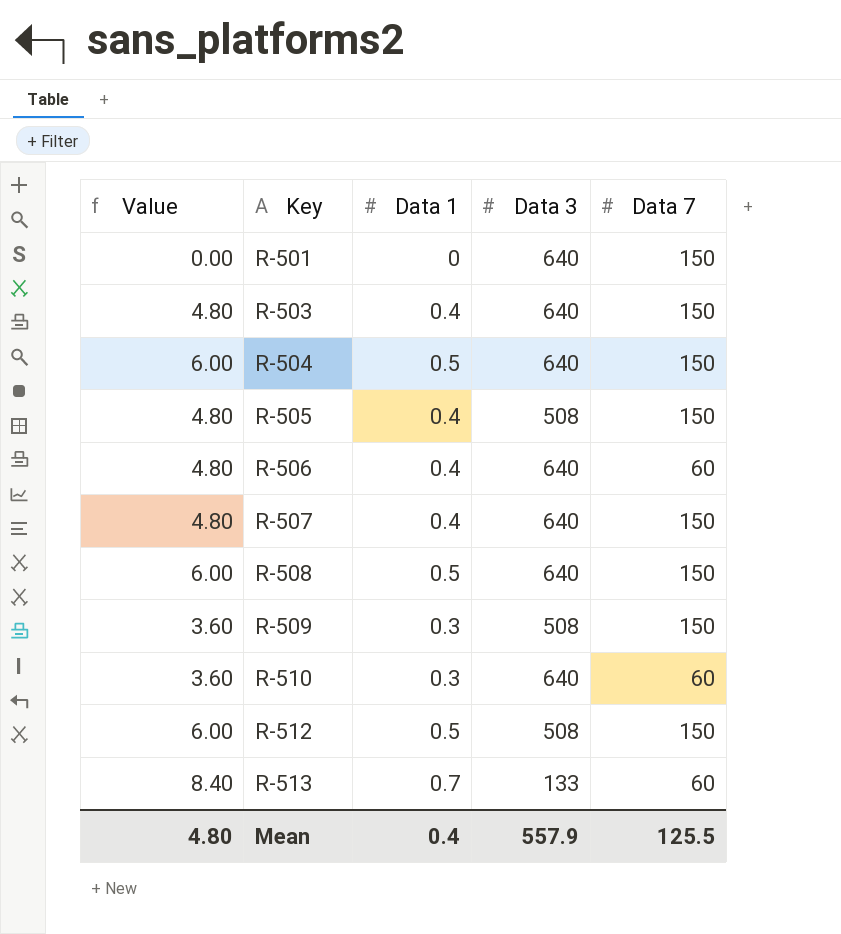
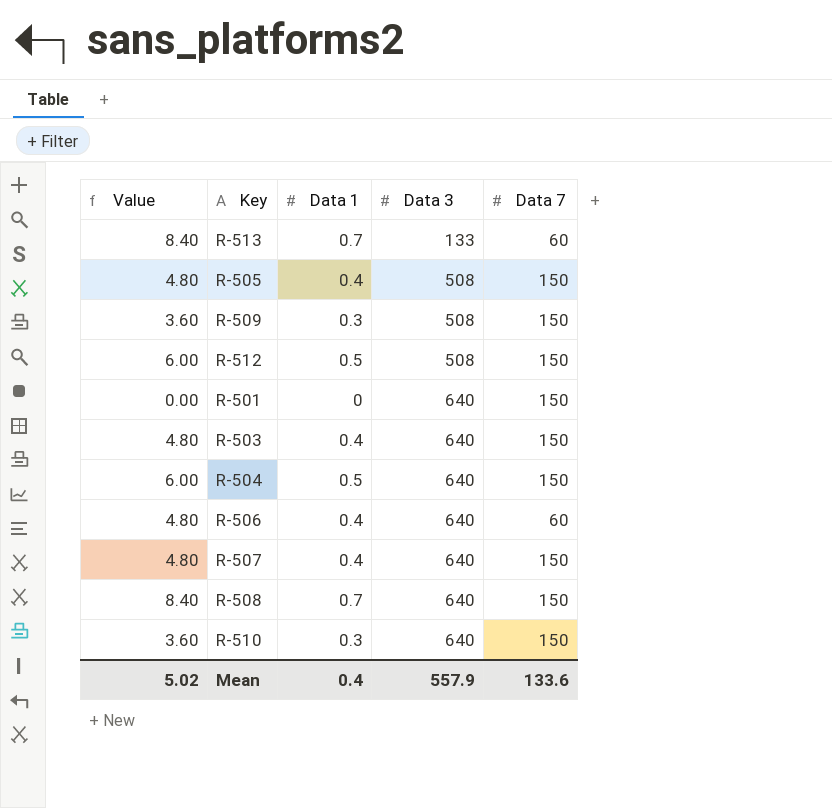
row order: Key ascending -> Data 3 ascending
R-508 | Value: 6.00 -> 8.40
R-508 | Data 1: 0.5 -> 0.7
R-510 | Data 7: 60 -> 150
Mean | Value: 4.80 -> 5.02
Mean | Data 7: 125.5 -> 133.6

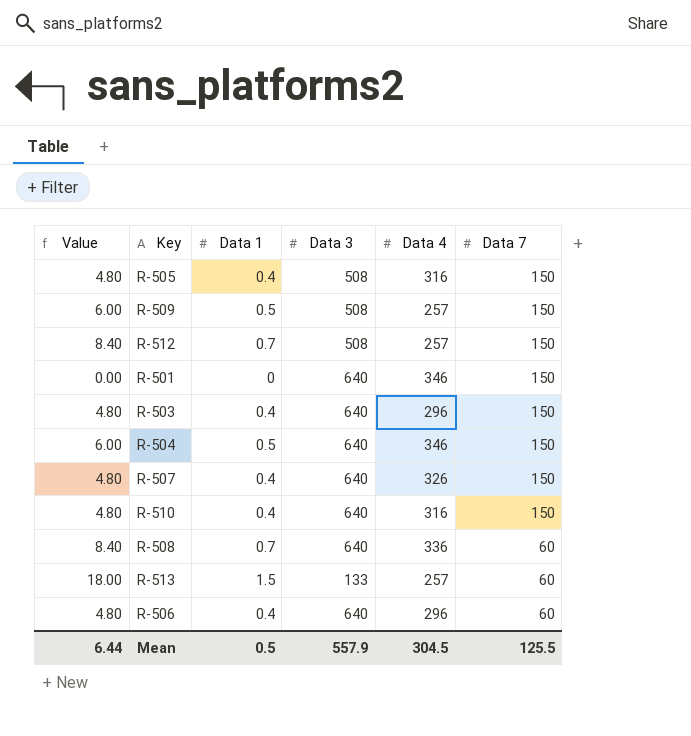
row order: Data 3 ascending -> Data 7 descending
column Data 4 | position: none -> 5
R-509 | Value: 3.60 -> 6.00
R-509 | Data 1: 0.3 -> 0.5
R-512 | Value: 6.00 -> 8.40
R-512 | Data 1: 0.5 -> 0.7
R-510 | Value: 3.60 -> 4.80
R-510 | Data 1: 0.3 -> 0.4
R-508 | Data 7: 150 -> 60
R-513 | Value: 8.40 -> 18.00
R-513 | Data 1: 0.7 -> 1.5
Mean | Value: 5.02 -> 6.44
Mean | Data 1: 0.4 -> 0.5
Mean | Data 7: 133.6 -> 125.5

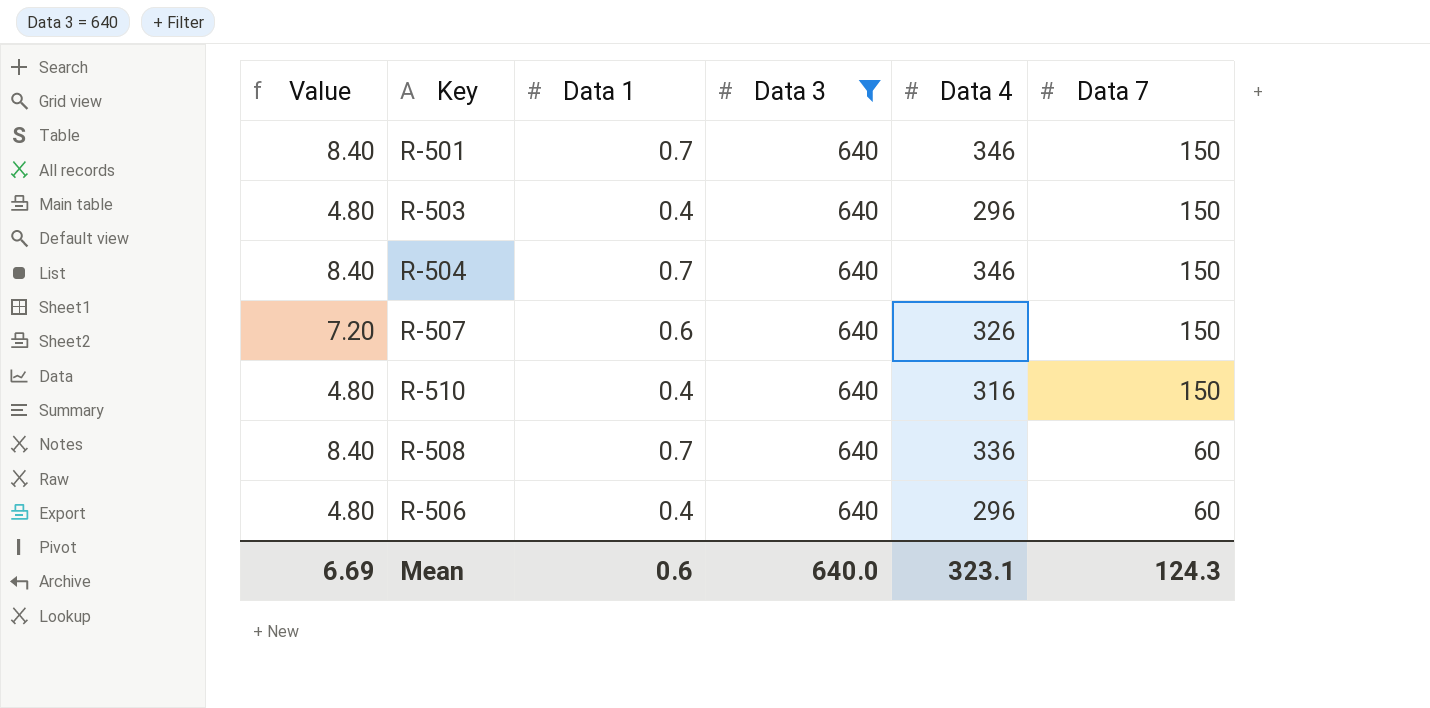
filter: none -> Data 3 = 640
R-501 | Value: 0.00 -> 8.40
R-501 | Data 1: 0 -> 0.7
R-504 | Value: 6.00 -> 8.40
R-504 | Data 1: 0.5 -> 0.7
R-507 | Value: 4.80 -> 7.20
R-507 | Data 1: 0.4 -> 0.6
Mean | Value: 6.44 -> 6.69
Mean | Data 1: 0.5 -> 0.6
Mean | Data 3: 557.9 -> 640.0
Mean | Data 4: 304.5 -> 323.1
Mean | Data 7: 125.5 -> 124.3

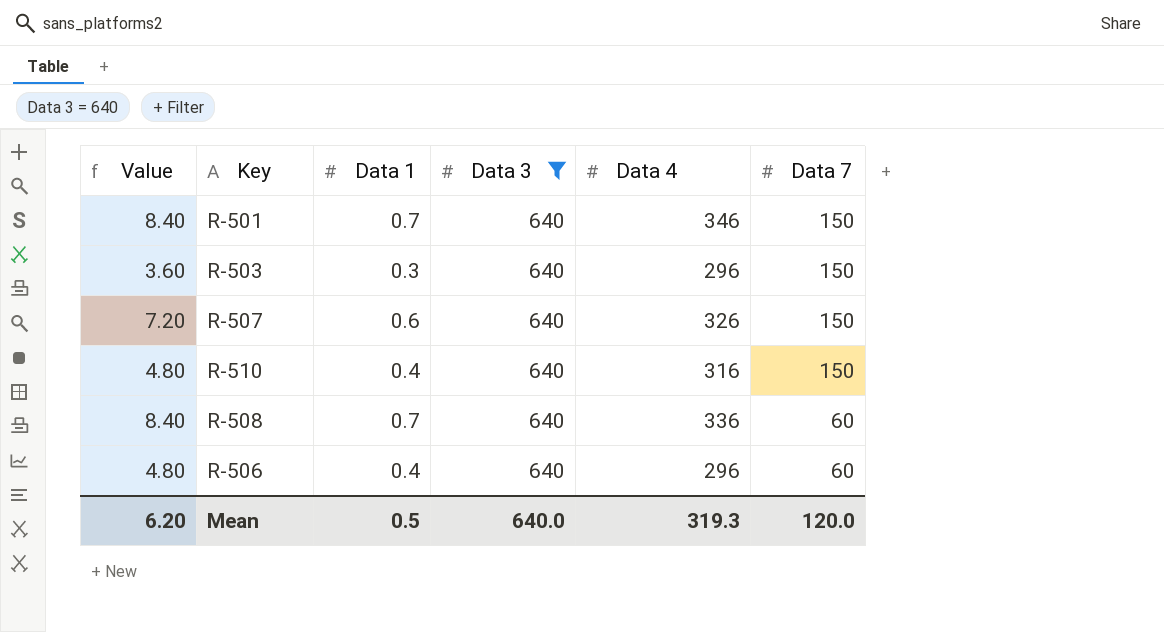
row R-504: 8.40 | 0.7 | 640 | 346 | 150 -> none
R-503 | Value: 4.80 -> 3.60
R-503 | Data 1: 0.4 -> 0.3
Mean | Value: 6.69 -> 6.20
Mean | Data 1: 0.6 -> 0.5
Mean | Data 4: 323.1 -> 319.3
Mean | Data 7: 124.3 -> 120.0

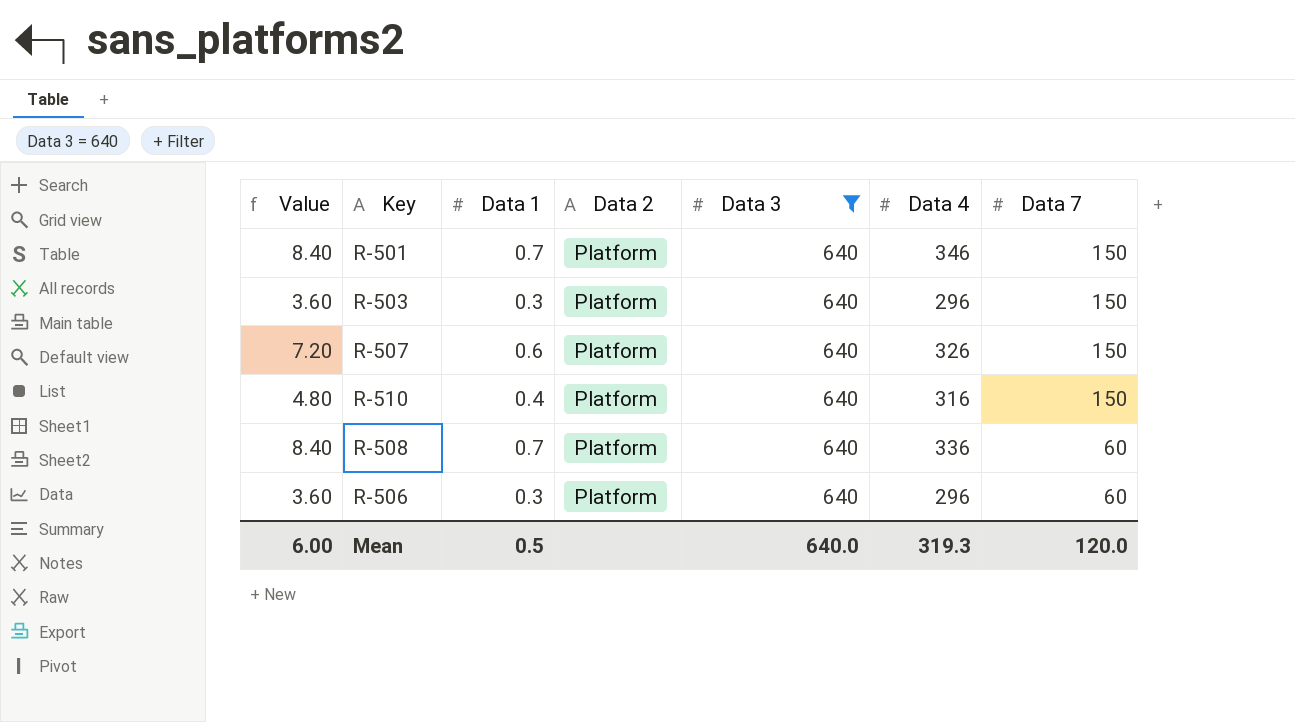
column Data 2 | position: none -> 4
R-506 | Value: 4.80 -> 3.60
R-506 | Data 1: 0.4 -> 0.3
Mean | Value: 6.20 -> 6.00

